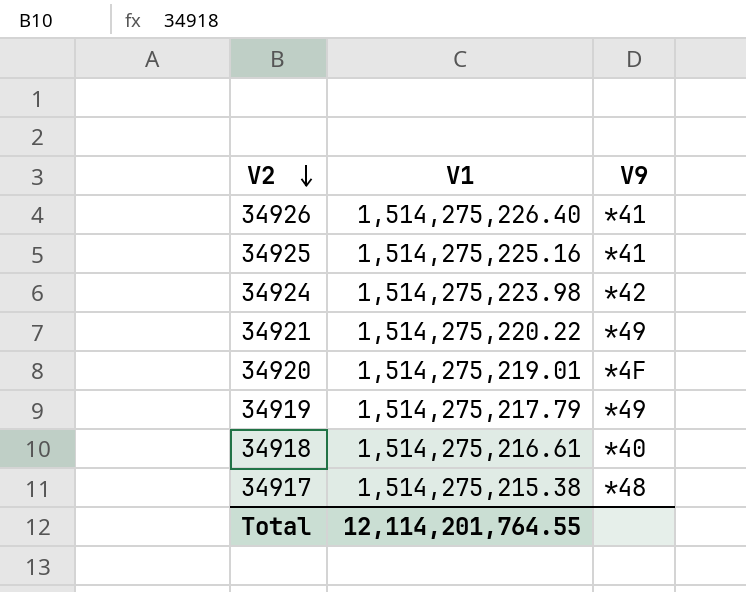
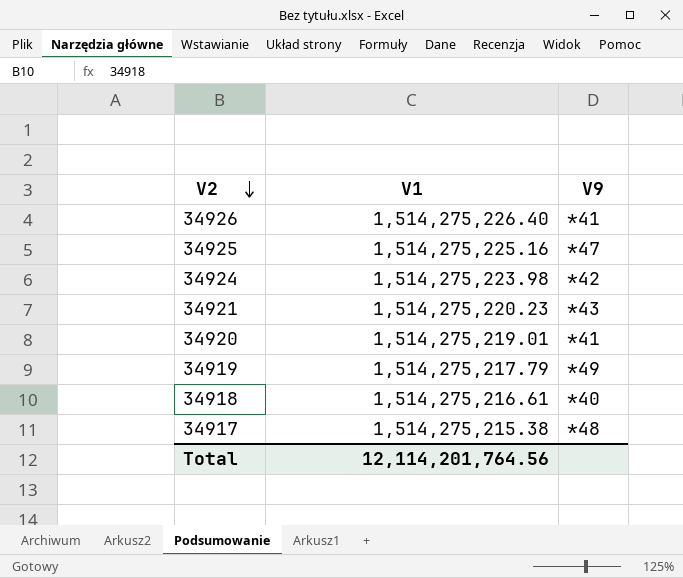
34925 | V9: *41 -> *47
34921 | V1: 1,514,275,220.22 -> 1,514,275,220.23
34921 | V9: *49 -> *43
34920 | V9: *4F -> *41
Total | V1: 12,114,201,764.55 -> 12,114,201,764.56

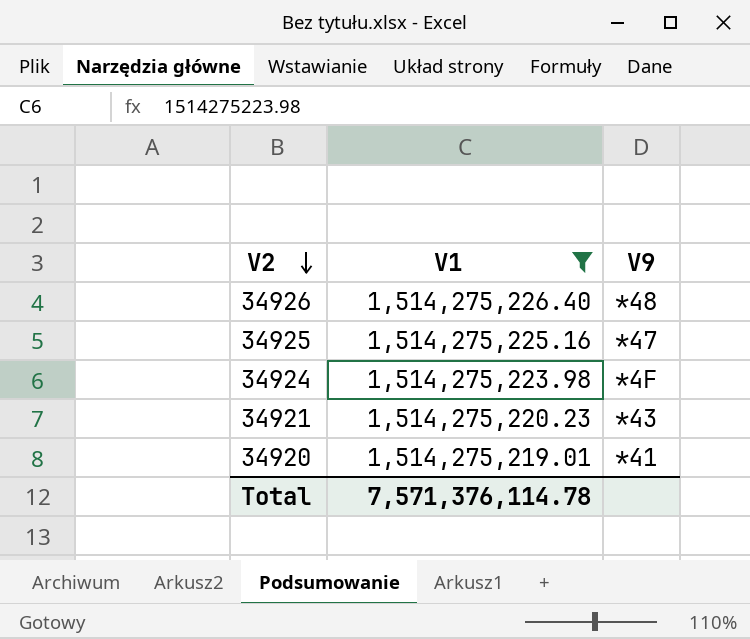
filter: none -> V1 >= 1,514,275,219.01
34926 | V9: *41 -> *48
34924 | V9: *42 -> *4F
Total | V1: 12,114,201,764.56 -> 7,571,376,114.78

